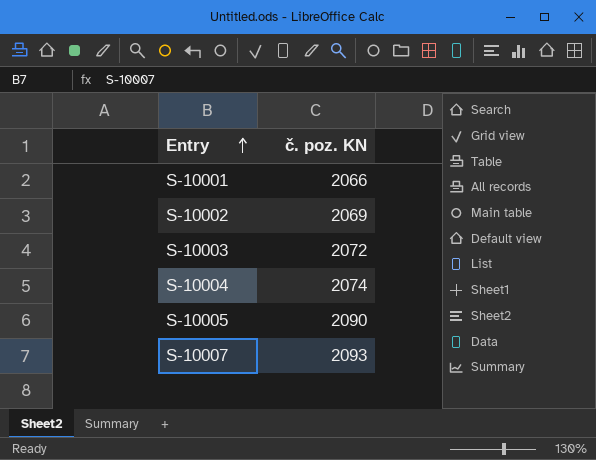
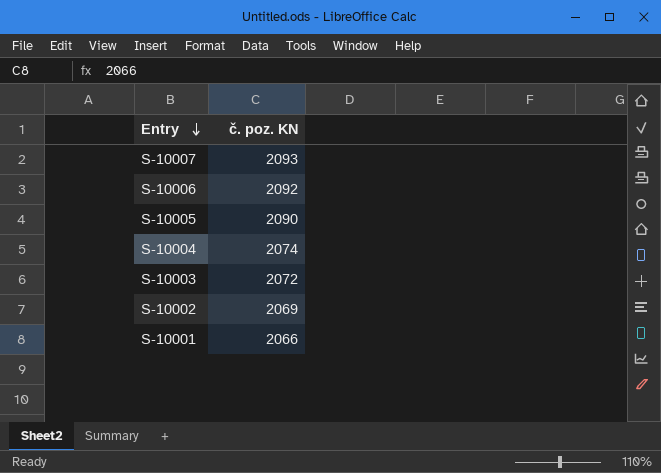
row order: Entry ascending -> Entry descending
row S-10006: none -> 2092

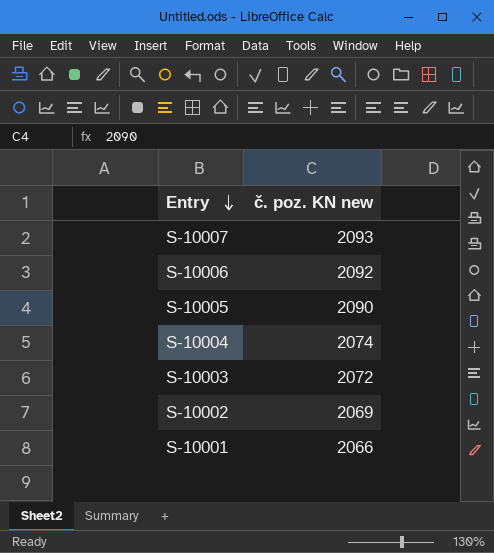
column name: č. poz. KN -> č. poz. KN new

